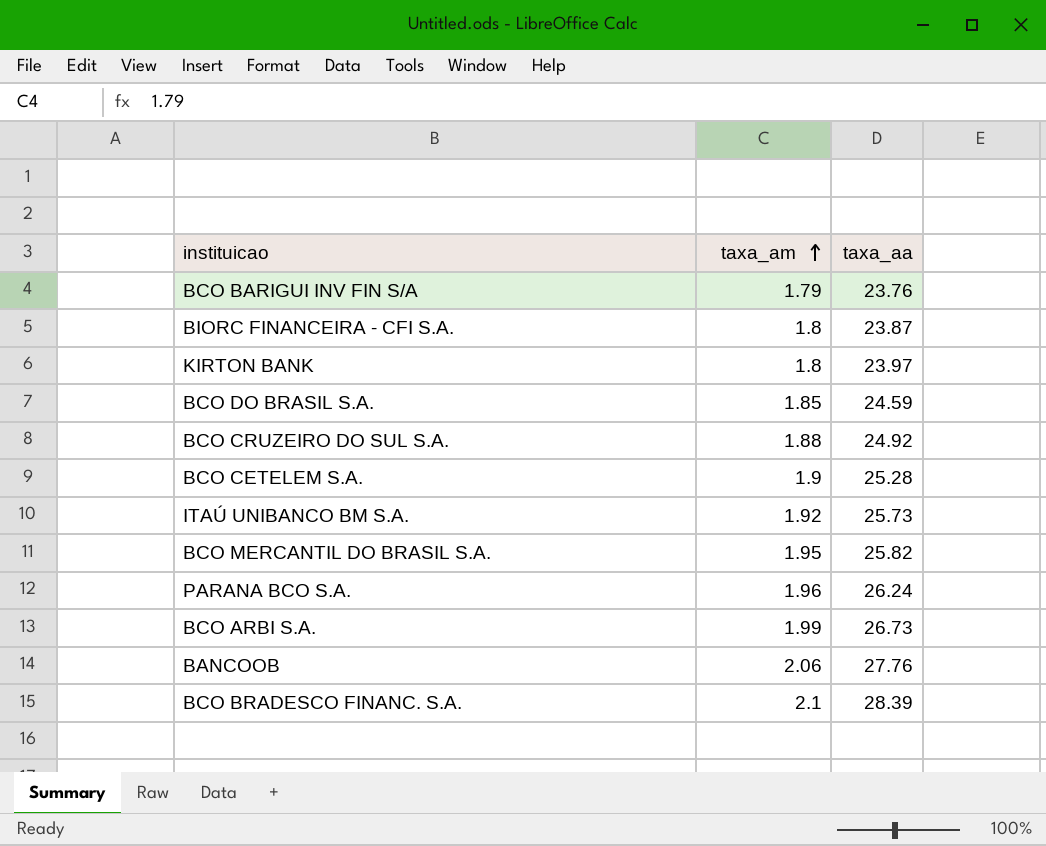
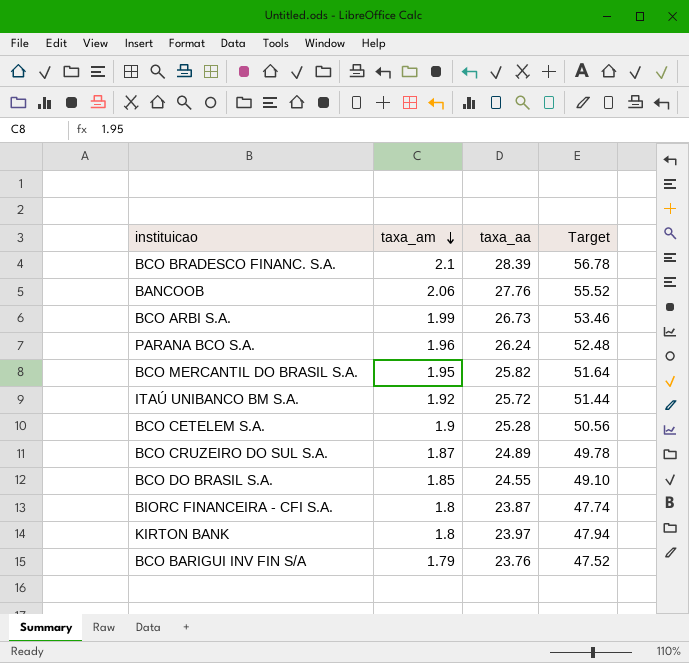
row order: taxa_am ascending -> taxa_am descending
column Target | formula: none -> [taxa_aa] * 2
ITAÚ UNIBANCO BM S.A. | taxa_aa: 25.73 -> 25.72
BCO CRUZEIRO DO SUL S.A. | taxa_am: 1.88 -> 1.87
BCO CRUZEIRO DO SUL S.A. | taxa_aa: 24.92 -> 24.89
BCO DO BRASIL S.A. | taxa_aa: 24.59 -> 24.55

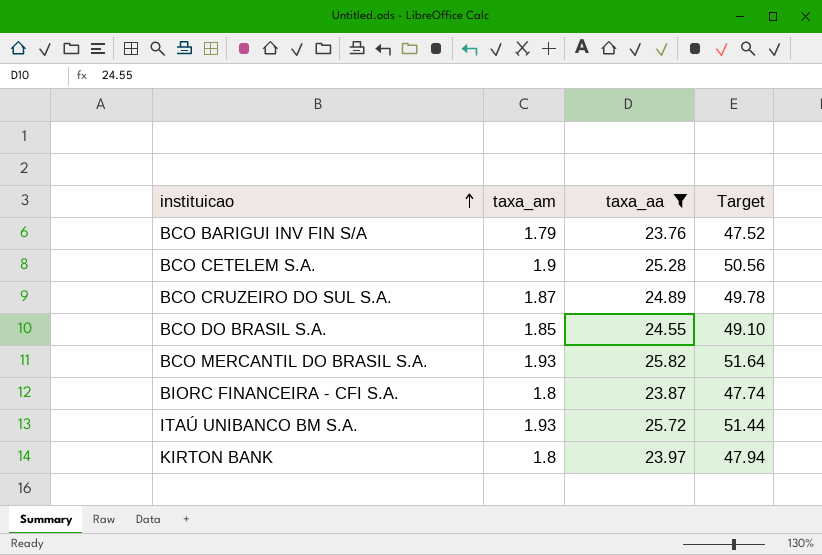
filter: none -> taxa_aa <= 25.82
row order: taxa_am descending -> instituicao ascending
BCO MERCANTIL DO BRASIL S.A. | taxa_am: 1.95 -> 1.93
ITAÚ UNIBANCO BM S.A. | taxa_am: 1.92 -> 1.93

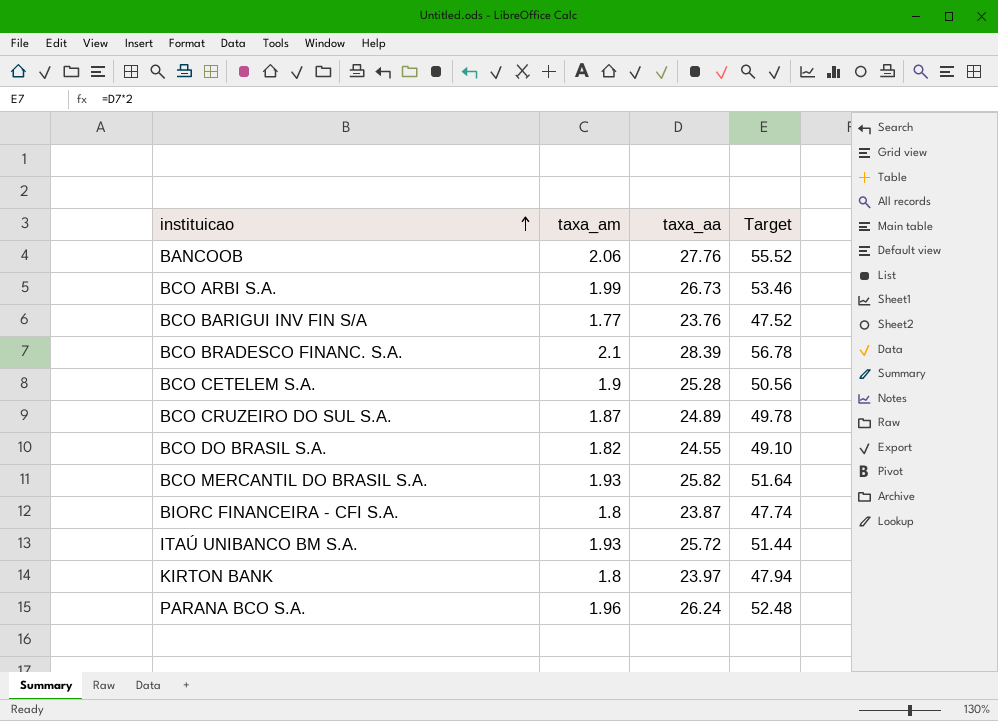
filter: taxa_aa <= 25.82 -> none
BCO BARIGUI INV FIN S/A | taxa_am: 1.79 -> 1.77
BCO DO BRASIL S.A. | taxa_am: 1.85 -> 1.82

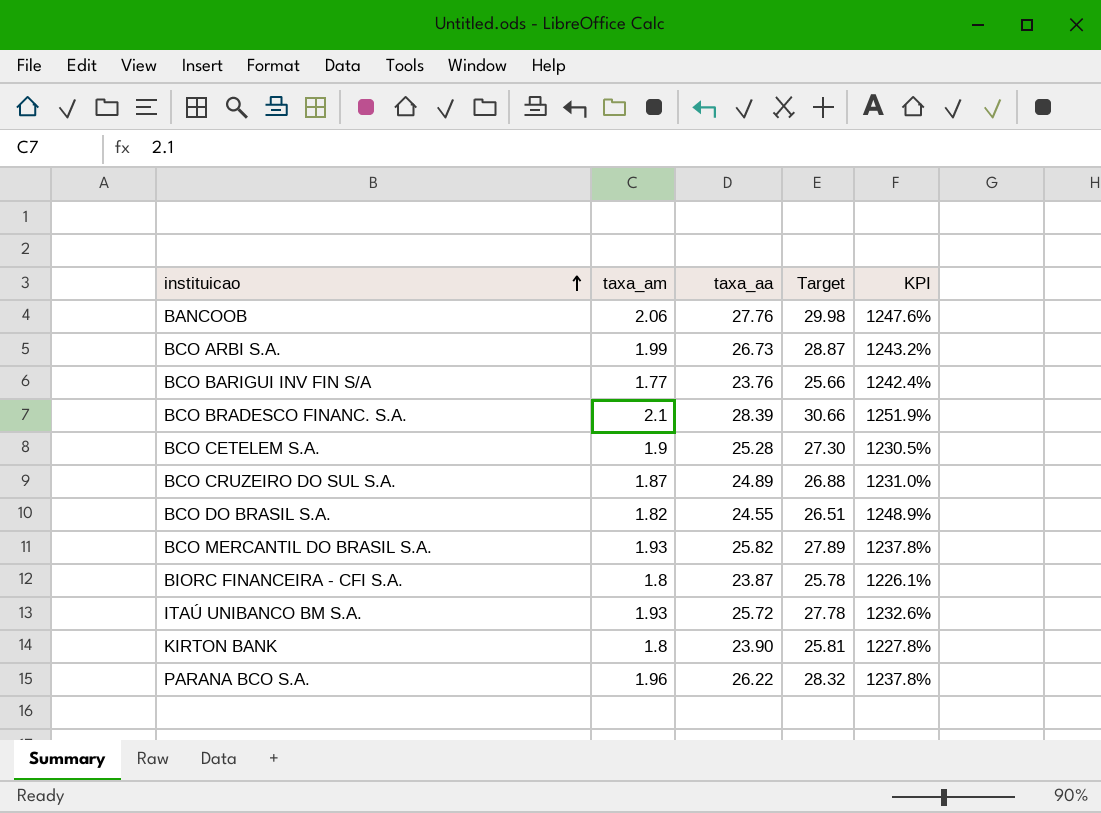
column Target | formula: [taxa_aa] * 2 -> [taxa_aa] * 1.08
column KPI | formula: none -> ([taxa_aa] - [taxa_am]) / [taxa_am]
KIRTON BANK | taxa_aa: 23.97 -> 23.90
PARANA BCO S.A. | taxa_aa: 26.24 -> 26.22

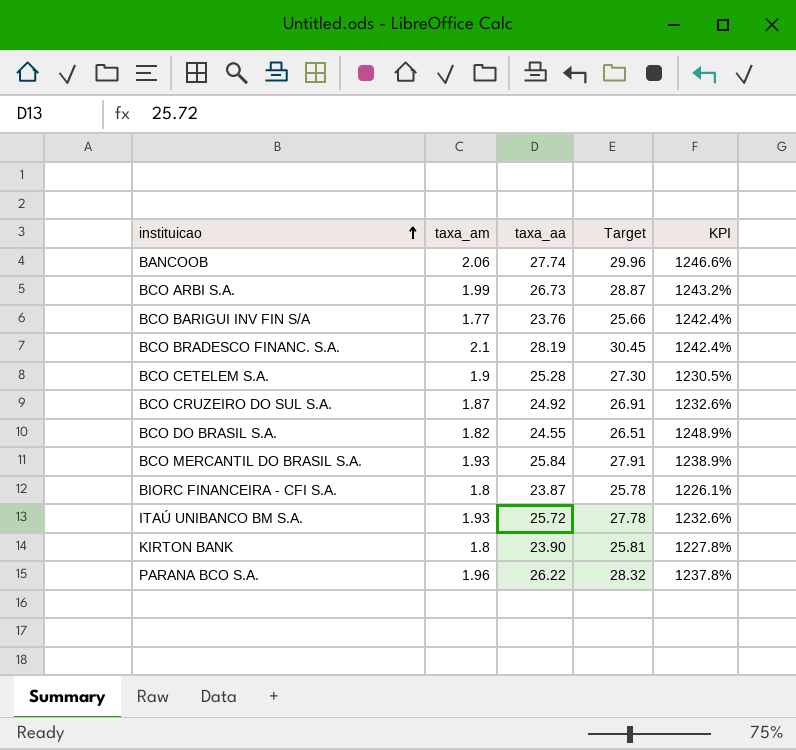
BANCOOB | taxa_aa: 27.76 -> 27.74
BANCOOB | Target: 29.98 -> 29.96
BANCOOB | KPI: 1247.6% -> 1246.6%
BCO BRADESCO FINANC. S.A. | taxa_aa: 28.39 -> 28.19
BCO BRADESCO FINANC. S.A. | Target: 30.66 -> 30.45
BCO BRADESCO FINANC. S.A. | KPI: 1251.9% -> 1242.4%
BCO CRUZEIRO DO SUL S.A. | taxa_aa: 24.89 -> 24.92
BCO CRUZEIRO DO SUL S.A. | Target: 26.88 -> 26.91
BCO CRUZEIRO DO SUL S.A. | KPI: 1231.0% -> 1232.6%
BCO MERCANTIL DO BRASIL S.A. | taxa_aa: 25.82 -> 25.84
BCO MERCANTIL DO BRASIL S.A. | Target: 27.89 -> 27.91
BCO MERCANTIL DO BRASIL S.A. | KPI: 1237.8% -> 1238.9%

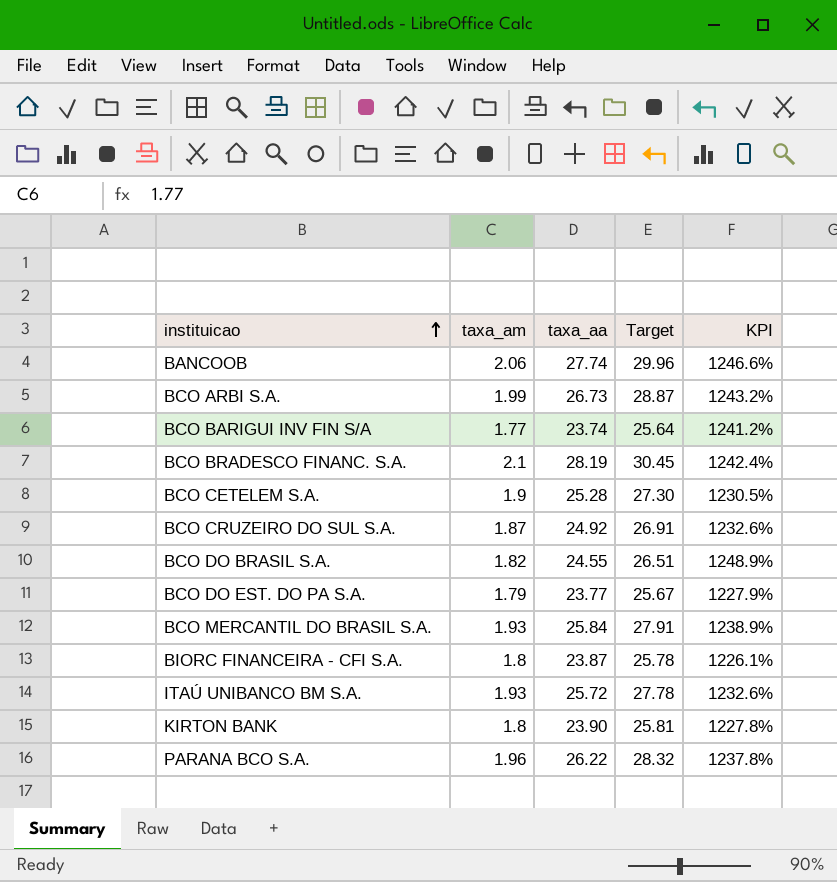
BCO BARIGUI INV FIN S/A | taxa_aa: 23.76 -> 23.74
BCO BARIGUI INV FIN S/A | Target: 25.66 -> 25.64
BCO BARIGUI INV FIN S/A | KPI: 1242.4% -> 1241.2%
row BCO DO EST. DO PA S.A.: none -> 1.79 | 23.77 | 25.67 | 1227.9%

